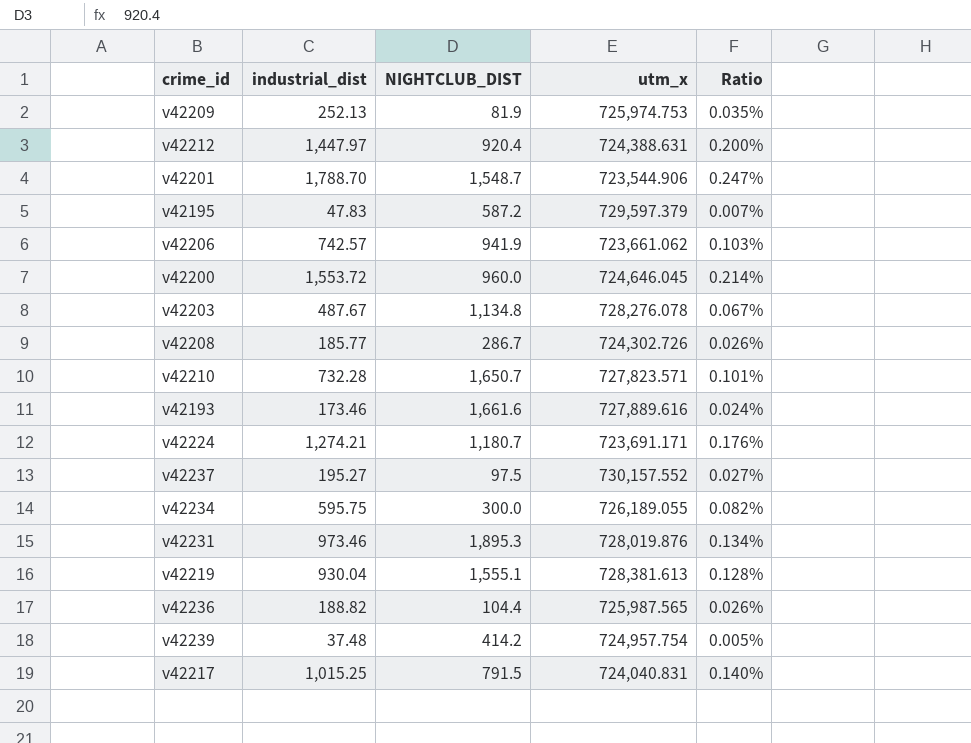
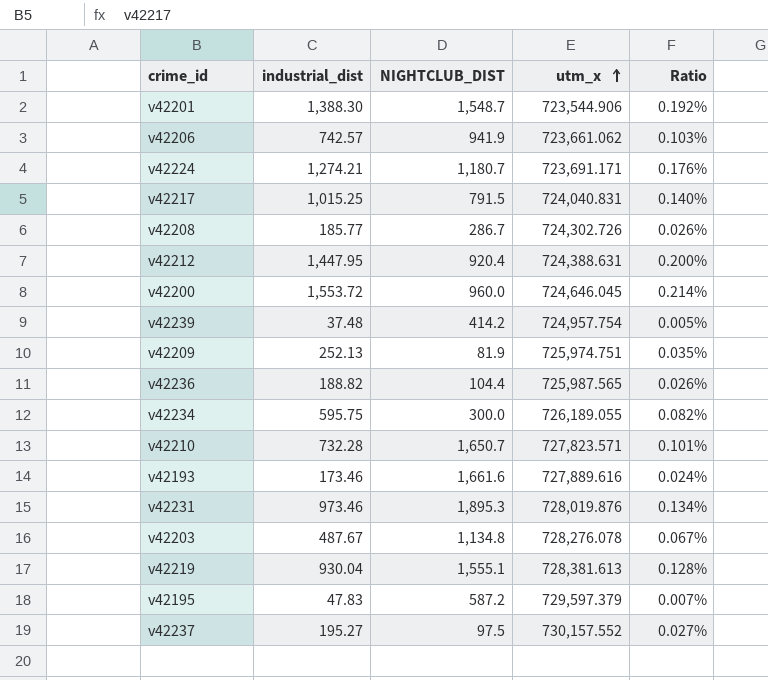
row order: none -> utm_x ascending
v42201 | industrial_dist: 1,788.70 -> 1,388.30
v42201 | Ratio: 0.247% -> 0.192%
v42212 | industrial_dist: 1,447.97 -> 1,447.95
v42209 | utm_x: 725,974.753 -> 725,974.751

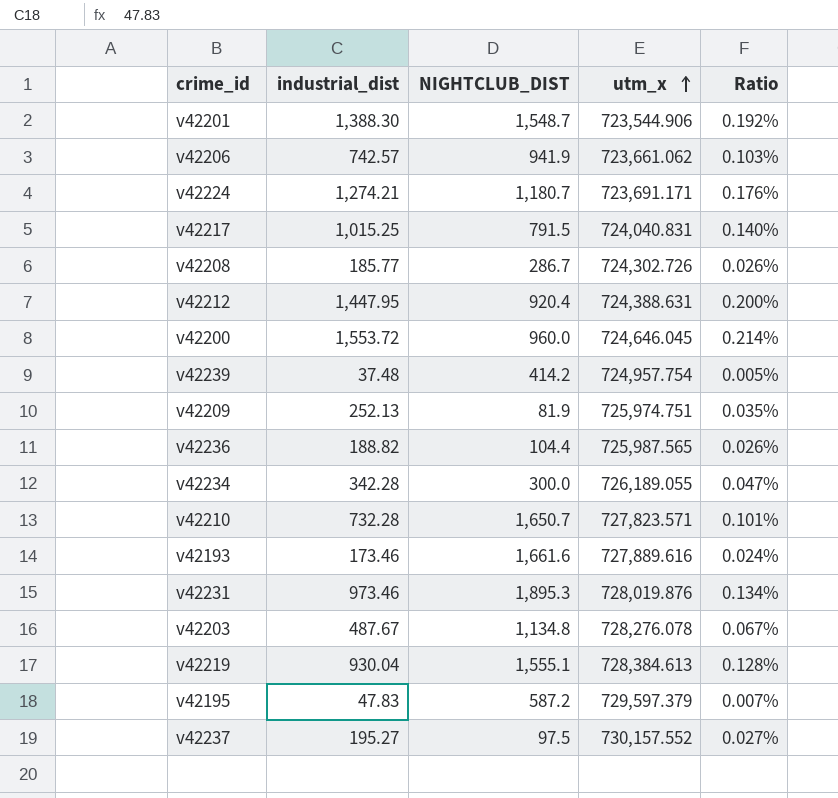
v42234 | industrial_dist: 595.75 -> 342.28
v42234 | Ratio: 0.082% -> 0.047%
v42219 | utm_x: 728,381.613 -> 728,384.613

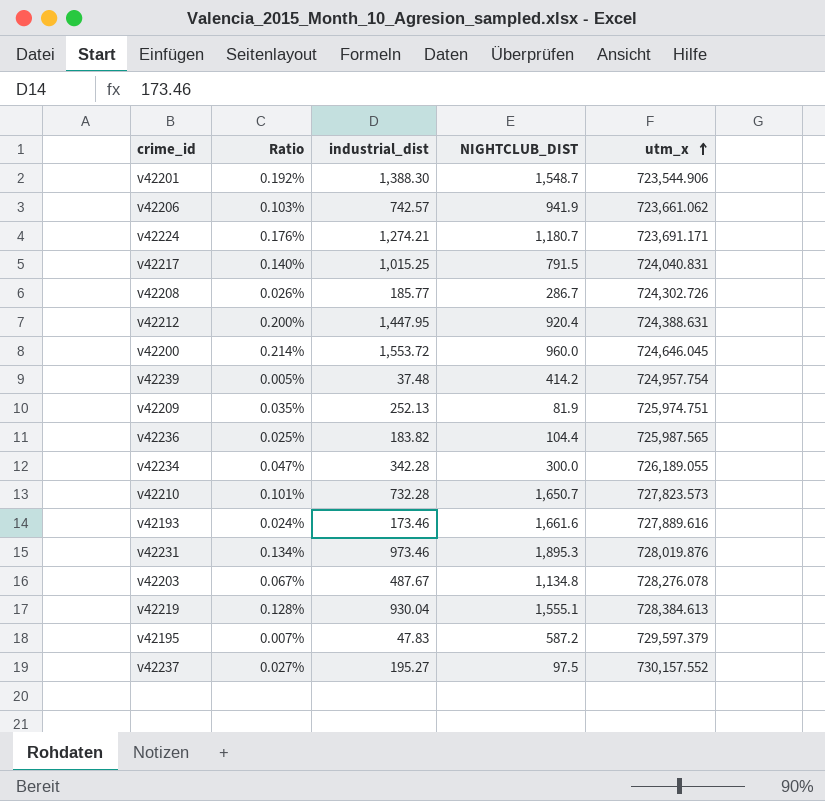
column Ratio | position: 5 -> 2
v42236 | Ratio: 0.026% -> 0.025%
v42236 | industrial_dist: 188.82 -> 183.82
v42210 | utm_x: 727,823.571 -> 727,823.573

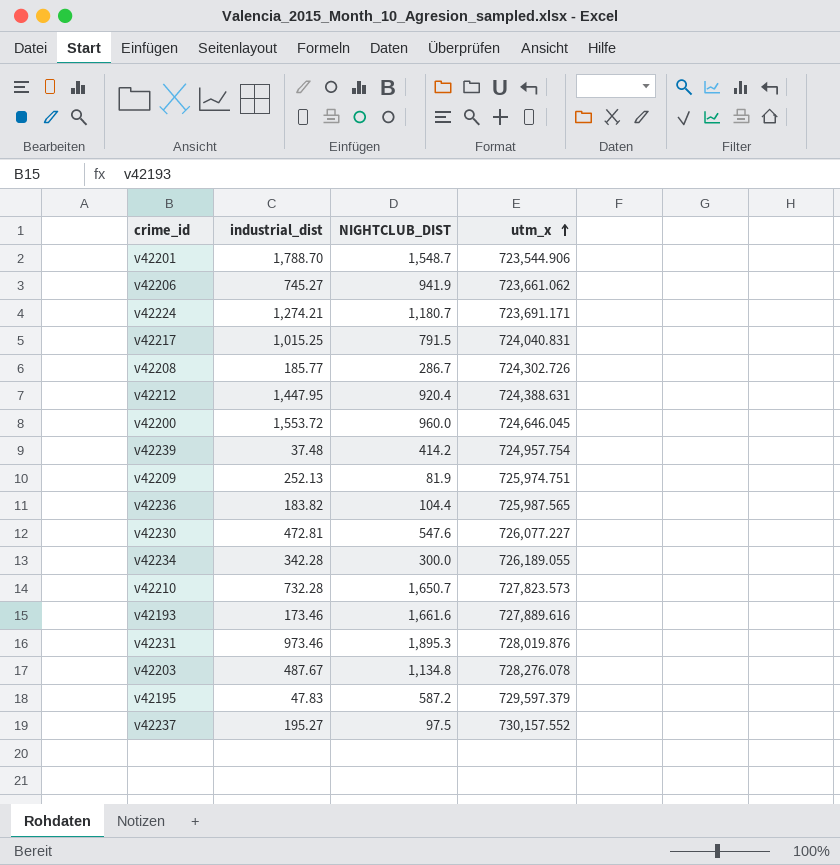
column Ratio | formula: [industrial_dist] / [utm_x] -> none
row v42219: 0.128% | 930.04 | 1,555.1 | 728,384.613 -> none
v42201 | industrial_dist: 1,388.30 -> 1,788.70
v42206 | industrial_dist: 742.57 -> 745.27
row v42230: none -> 472.81 | 547.6 | 726,077.227

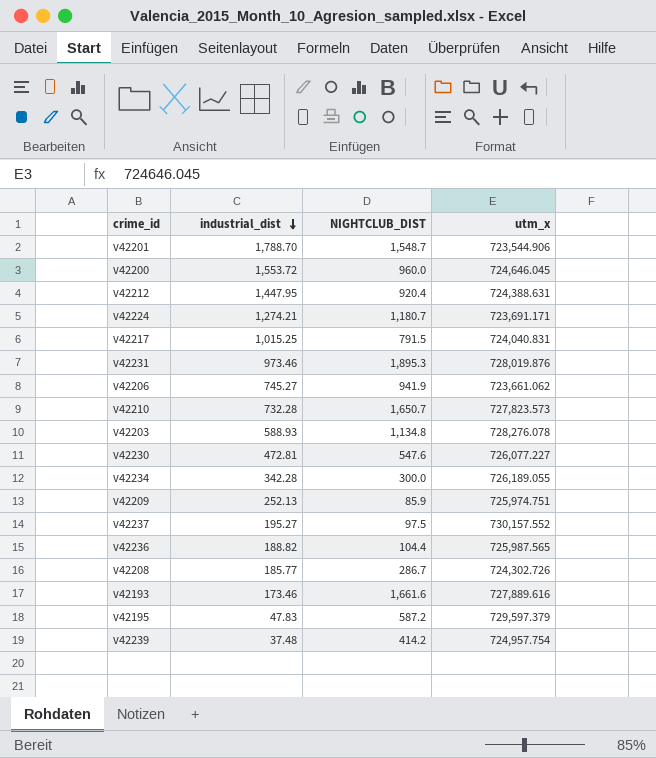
row order: utm_x ascending -> industrial_dist descending
v42203 | industrial_dist: 487.67 -> 588.93
v42209 | NIGHTCLUB_DIST: 81.9 -> 85.9
v42236 | industrial_dist: 183.82 -> 188.82

